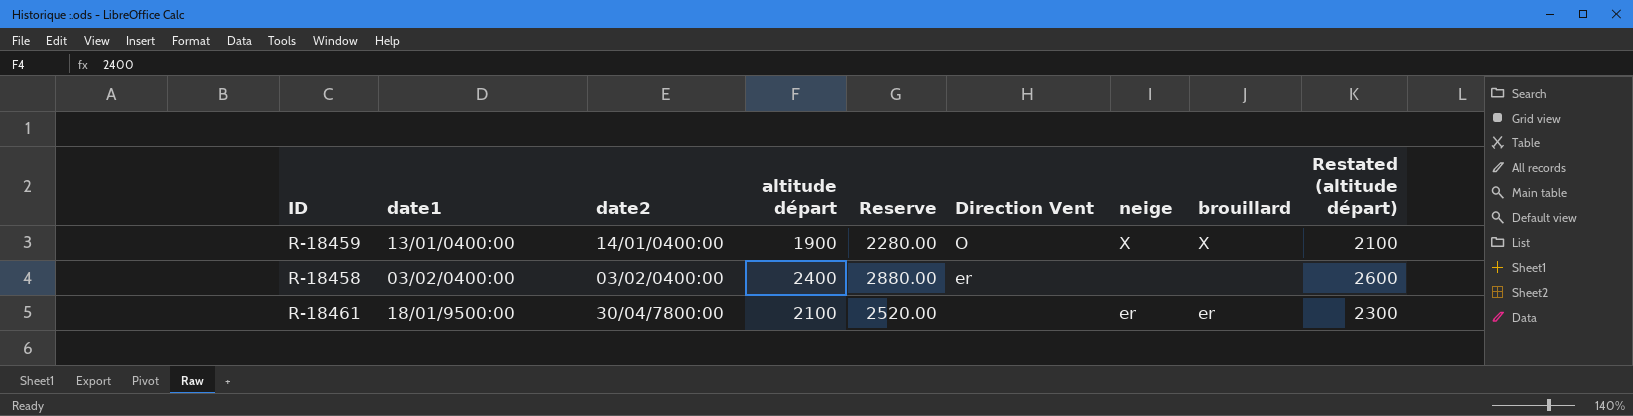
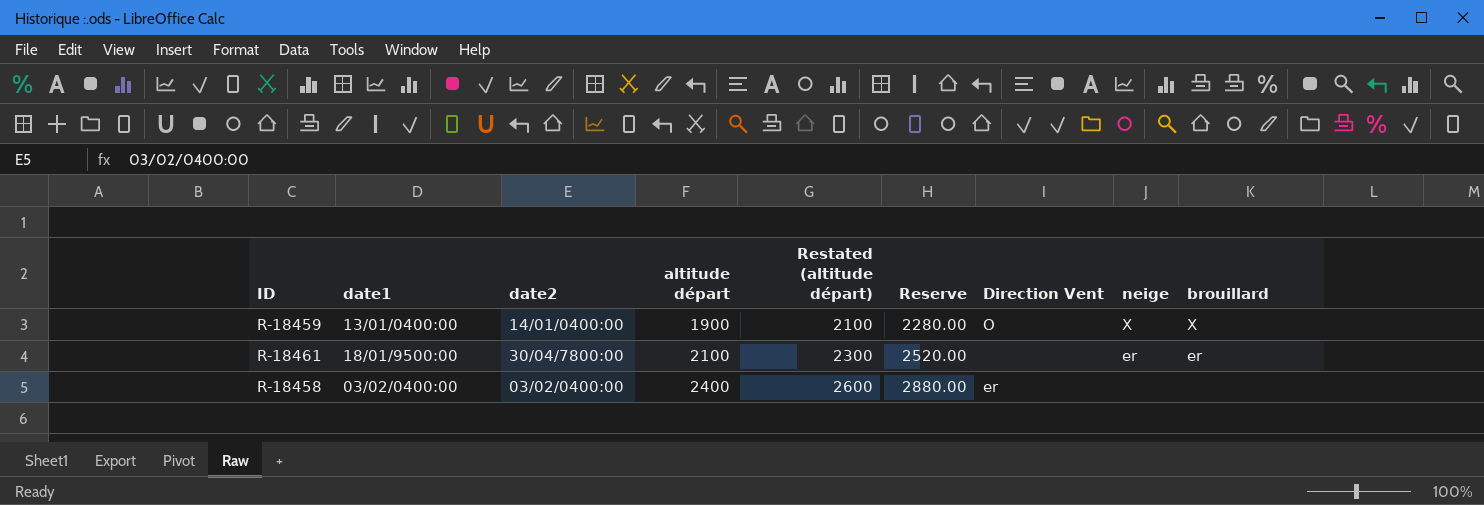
row order: date1 ascending -> altitude départ ascending
column Restated (altitude départ) | position: 9 -> 5

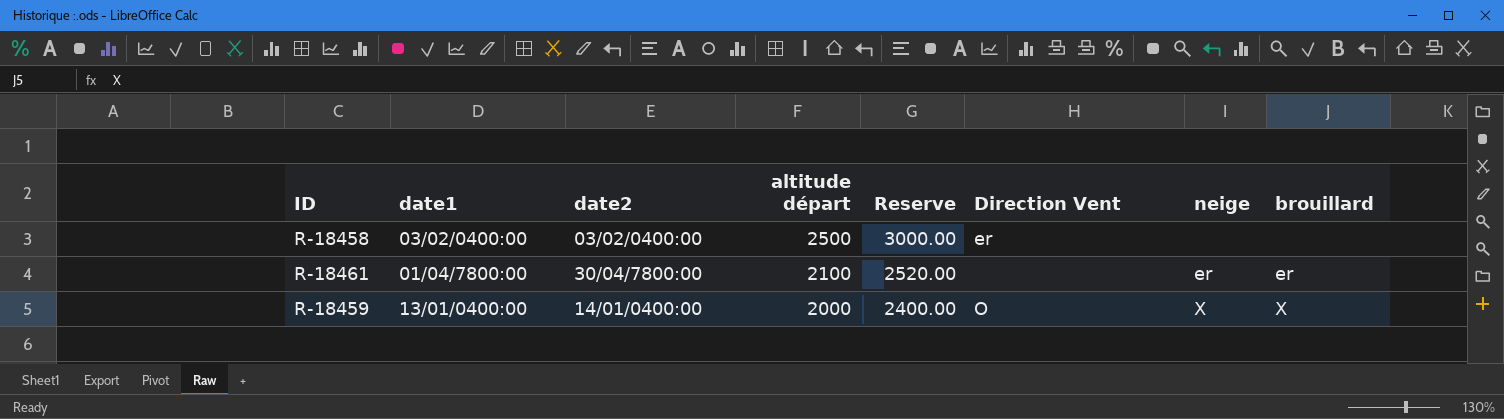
row order: altitude départ ascending -> altitude départ descending
column Restated (altitude départ) | formula: [altitude départ] + 200 -> none
R-18458 | altitude départ: 2400 -> 2500
R-18458 | Reserve: 2880.00 -> 3000.00
R-18461 | date1: 18/01/9500:00 -> 01/04/7800:00
R-18459 | altitude départ: 1900 -> 2000
R-18459 | Reserve: 2280.00 -> 2400.00

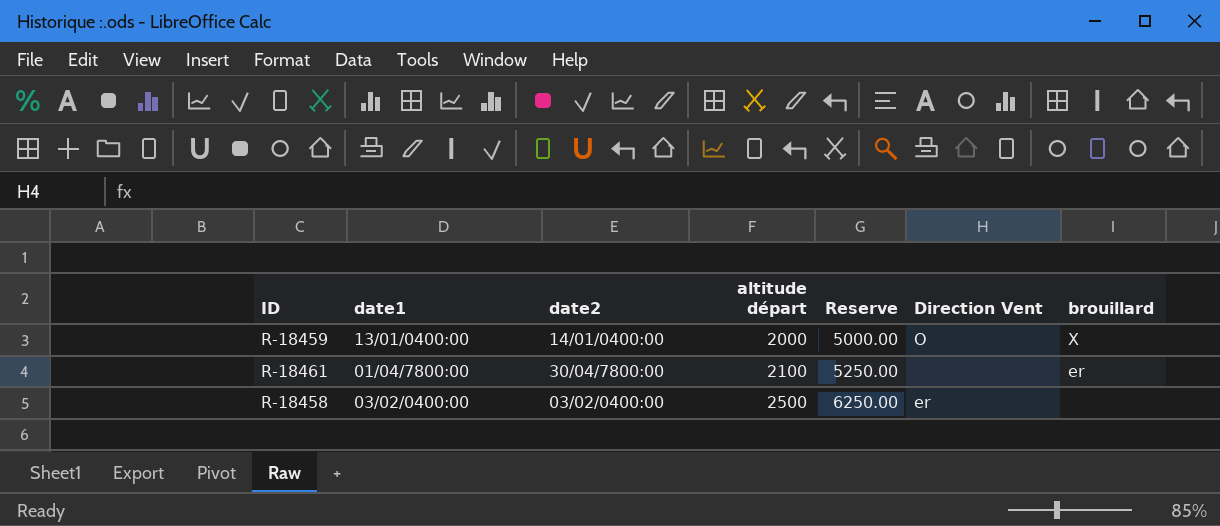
row order: altitude départ descending -> altitude départ ascending
column neige | position: 7 -> none
column Reserve | formula: [altitude départ] * 1.2 -> [altitude départ] * 2.5

